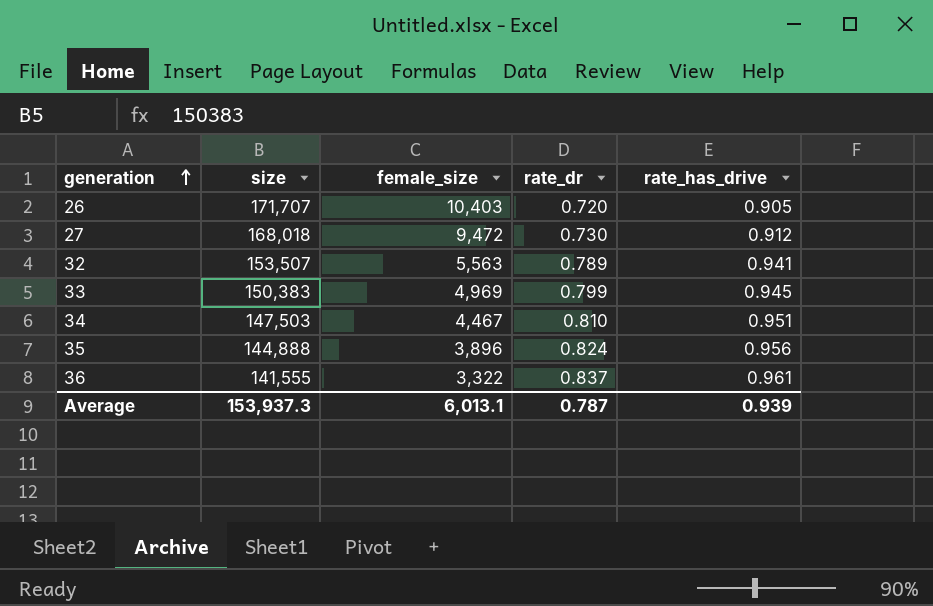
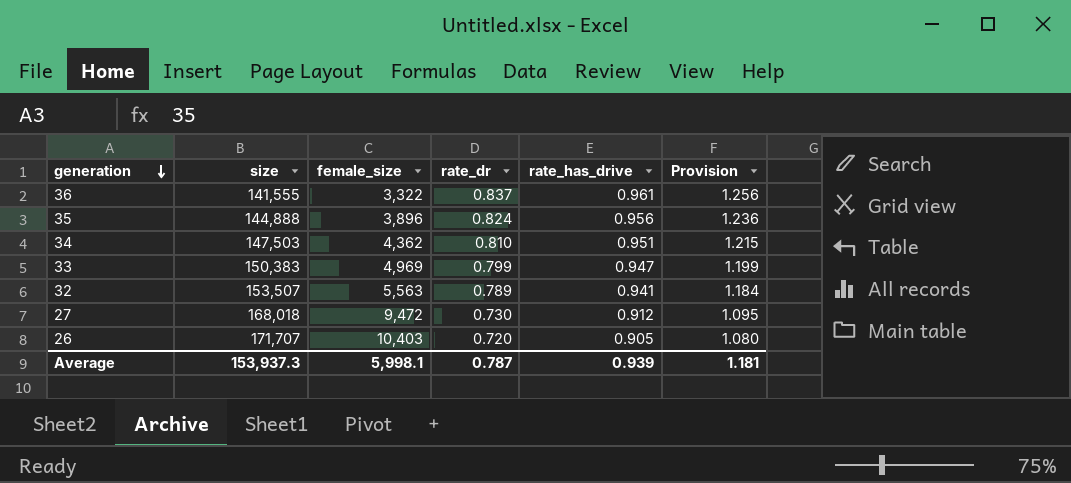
row order: generation ascending -> generation descending
column Provision | formula: none -> [rate_dr] * 1.5
34 | female_size: 4,467 -> 4,362
33 | rate_has_drive: 0.945 -> 0.947
Average | female_size: 6,013.1 -> 5,998.1

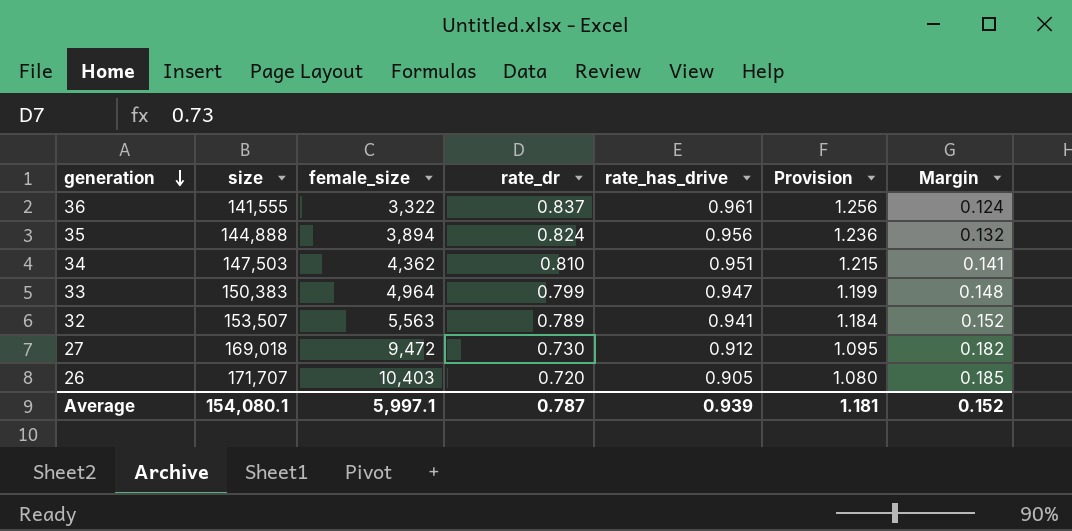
column Margin | formula: none -> [rate_has_drive] - [rate_dr]
35 | female_size: 3,896 -> 3,894
33 | female_size: 4,969 -> 4,964
27 | size: 168,018 -> 169,018
Average | size: 153,937.3 -> 154,080.1
Average | female_size: 5,998.1 -> 5,997.1

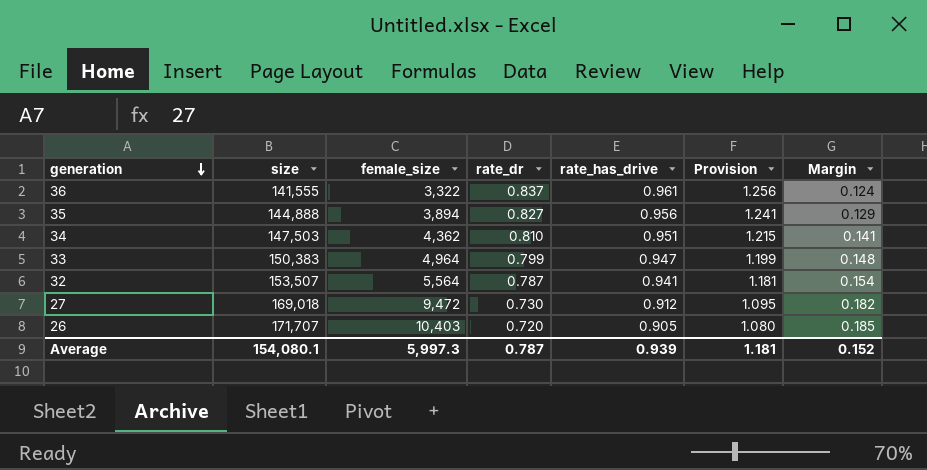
35 | rate_dr: 0.824 -> 0.827
35 | Provision: 1.236 -> 1.241
35 | Margin: 0.132 -> 0.129
32 | female_size: 5,563 -> 5,564
32 | rate_dr: 0.789 -> 0.787
32 | Provision: 1.184 -> 1.181
32 | Margin: 0.152 -> 0.154
Average | female_size: 5,997.1 -> 5,997.3

